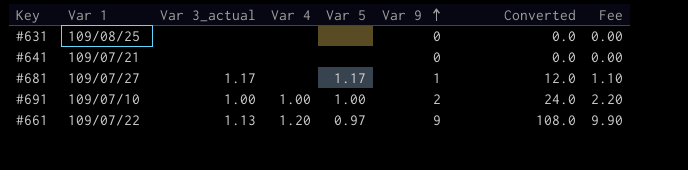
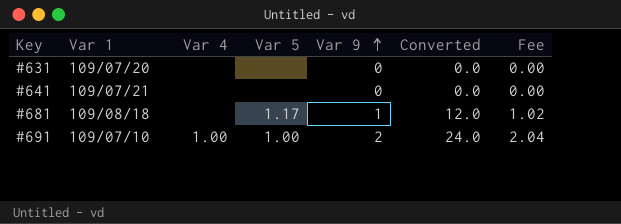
column Var 3_actual | position: 3 -> none
column Fee | formula: [Var 9] * 1.1 -> [Var 9] * 1.02
row #661: 109/07/22 | 1.13 | 1.20 | 0.97 | 9 | 108.0 | 9.90 -> none
#631 | Var 1: 109/08/25 -> 109/07/20
#681 | Var 1: 109/07/27 -> 109/08/18

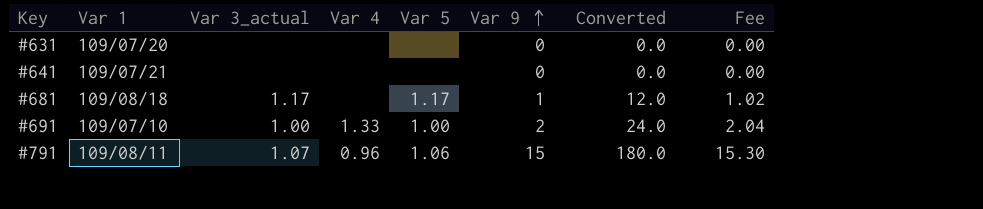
column Var 3_actual | position: none -> 3
#691 | Var 4: 1.00 -> 1.33
row #791: none -> 109/08/11 | 1.07 | 0.96 | 1.06 | 15 | 180.0 | 15.30

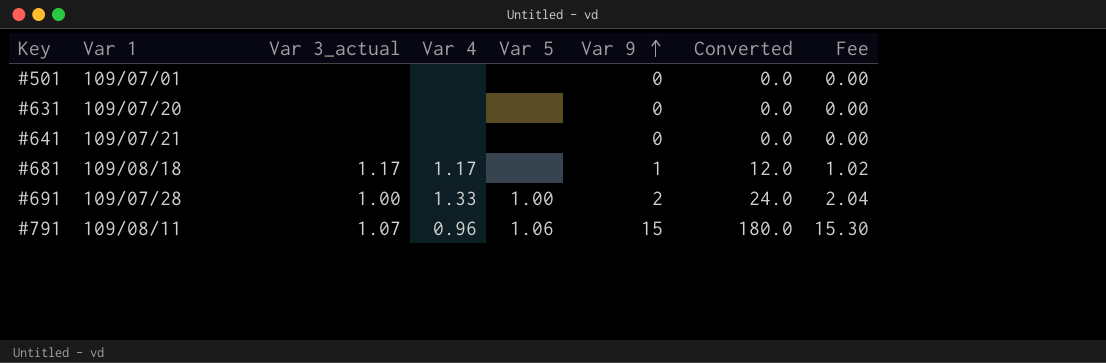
row #501: none -> 109/07/01 | none | none | none | 0 | 0.0 | 0.00
#681 | Var 4: none -> 1.17
#681 | Var 5: 1.17 -> none
#691 | Var 1: 109/07/10 -> 109/07/28

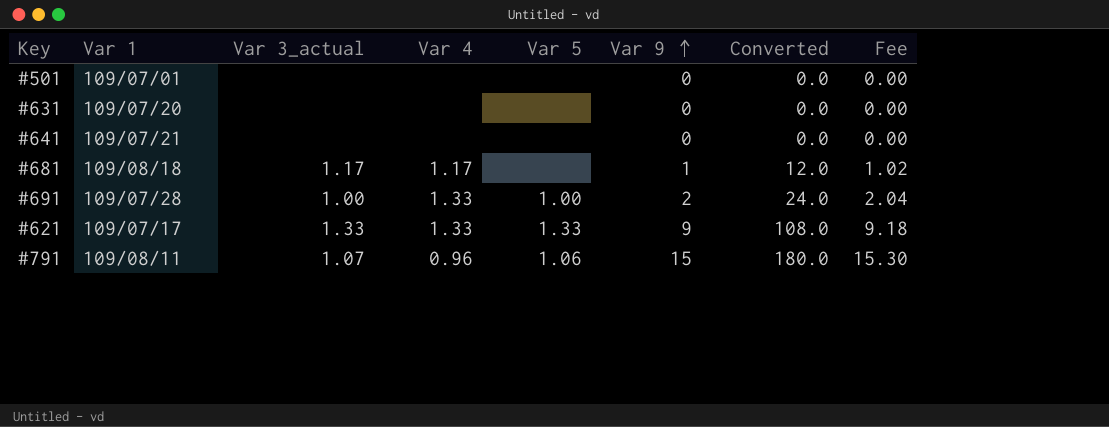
row #621: none -> 109/07/17 | 1.33 | 1.33 | 1.33 | 9 | 108.0 | 9.18

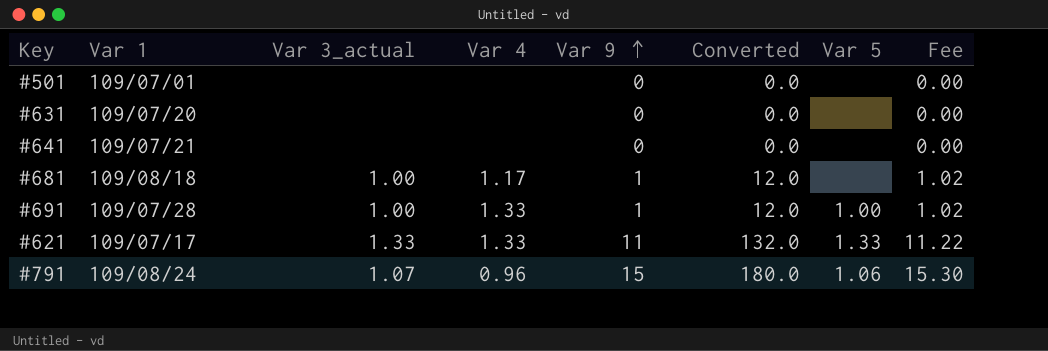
column Var 5 | position: 5 -> 7
#681 | Var 3_actual: 1.17 -> 1.00
#691 | Var 9: 2 -> 1
#691 | Converted: 24.0 -> 12.0
#691 | Fee: 2.04 -> 1.02
#621 | Var 9: 9 -> 11
#621 | Converted: 108.0 -> 132.0
#621 | Fee: 9.18 -> 11.22
#791 | Var 1: 109/08/11 -> 109/08/24

